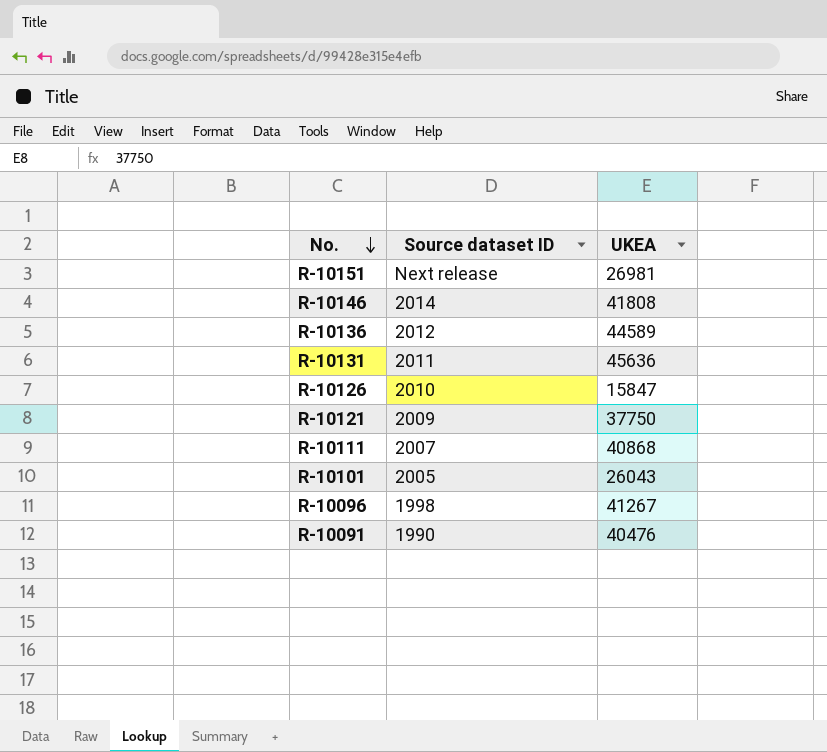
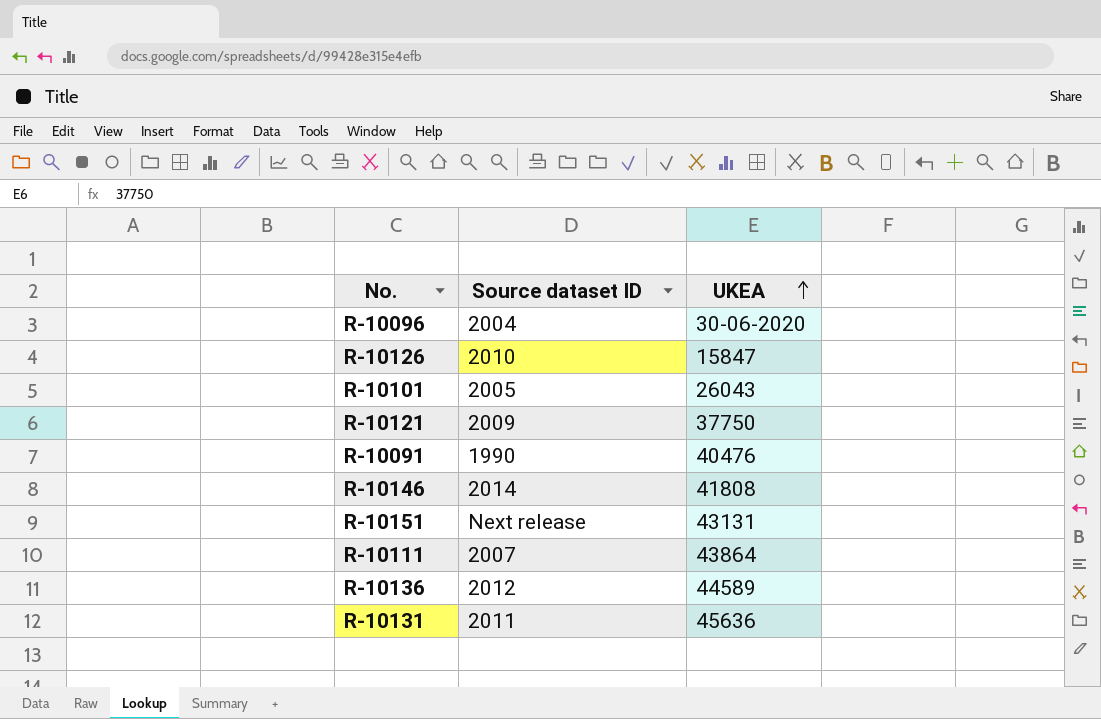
row order: No. descending -> UKEA ascending
R-10096 | Source dataset ID: 1998 -> 2004
R-10096 | UKEA: 41267 -> 30-06-2020
R-10151 | UKEA: 26981 -> 43131
R-10111 | UKEA: 40868 -> 43864

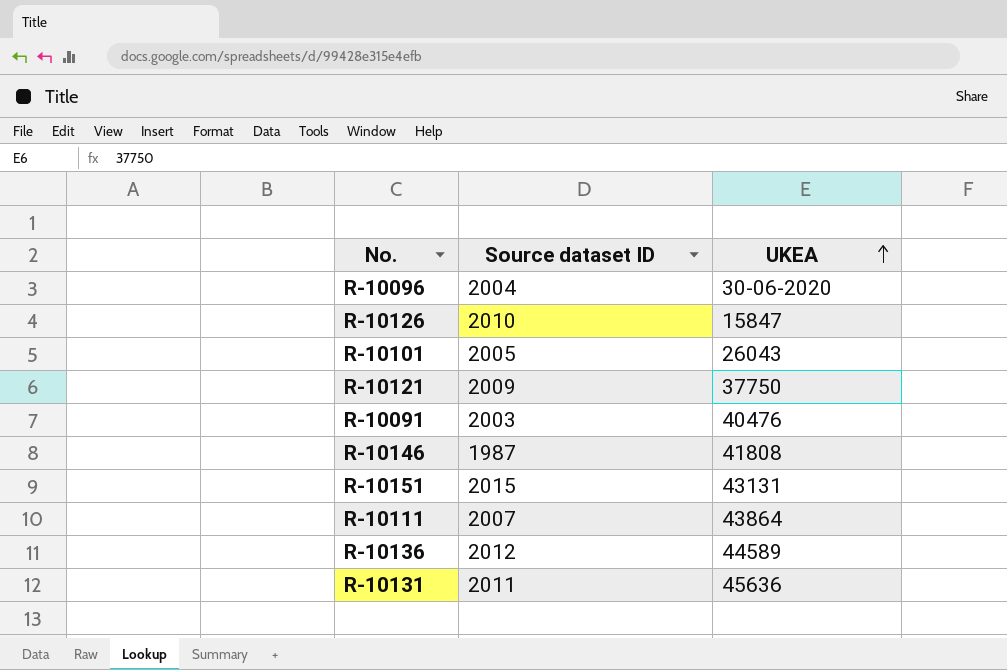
R-10091 | Source dataset ID: 1990 -> 2003
R-10146 | Source dataset ID: 2014 -> 1987
R-10151 | Source dataset ID: Next release -> 2015

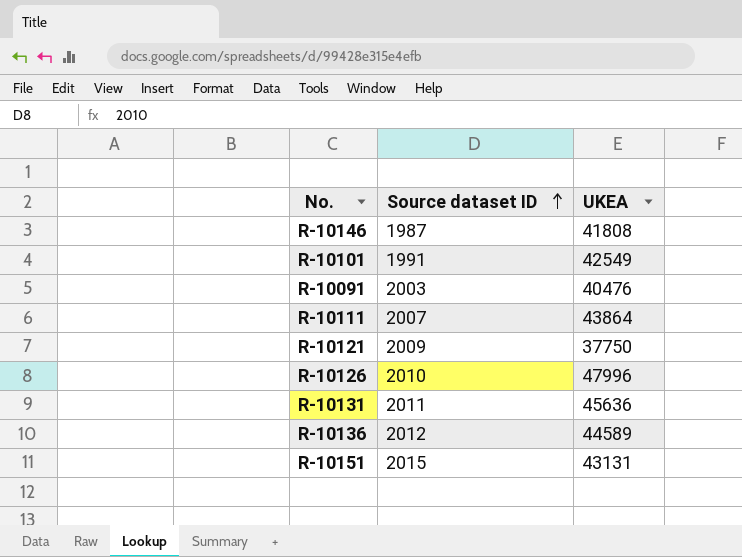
row order: UKEA ascending -> Source dataset ID ascending
row R-10096: 2004 | 30-06-2020 -> none
R-10101 | Source dataset ID: 2005 -> 1991
R-10101 | UKEA: 26043 -> 42549
R-10126 | UKEA: 15847 -> 47996

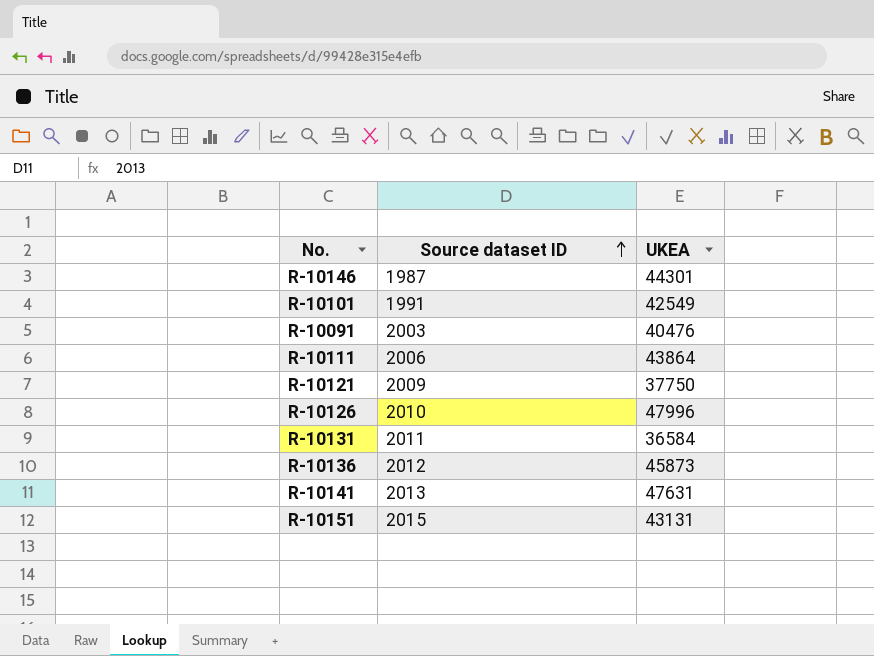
R-10146 | UKEA: 41808 -> 44301
R-10111 | Source dataset ID: 2007 -> 2006
R-10131 | UKEA: 45636 -> 36584
R-10136 | UKEA: 44589 -> 45873
row R-10141: none -> 2013 | 47631

